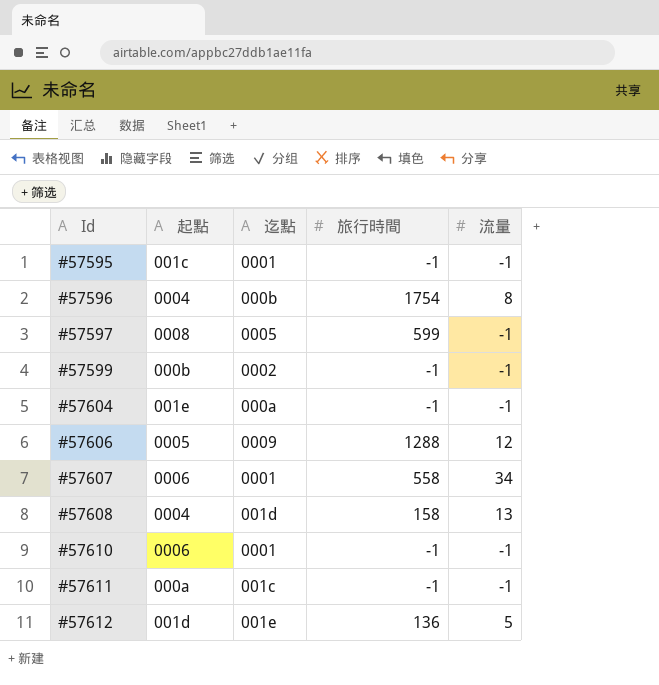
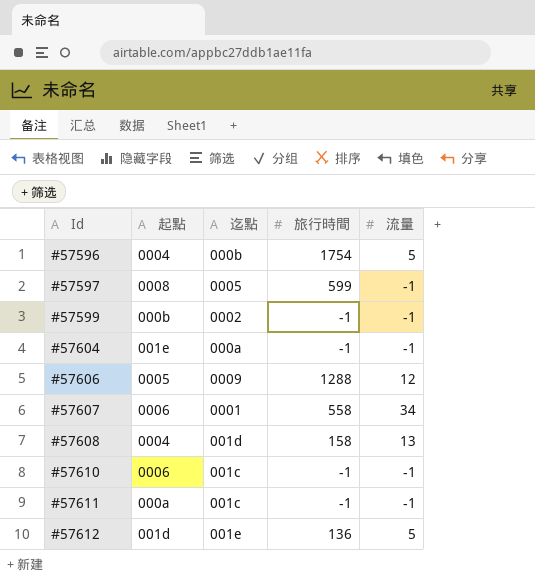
row #57595: 001c | 0001 | -1 | -1 -> none
#57596 | 流量: 8 -> 5
#57610 | 迄點: 0001 -> 001c

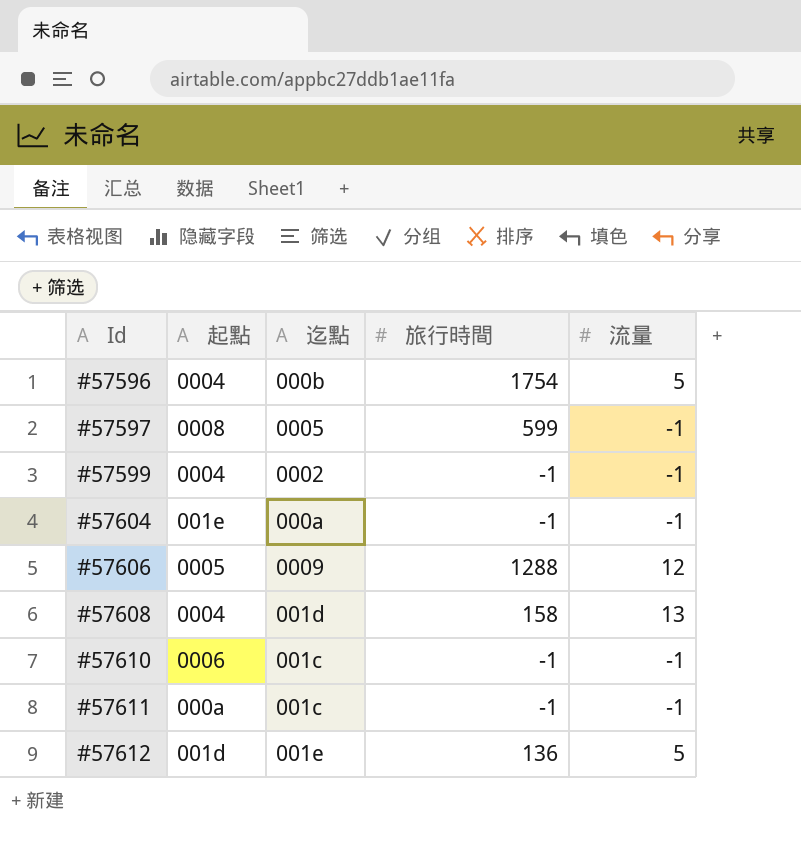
row #57607: 0006 | 0001 | 558 | 34 -> none
#57599 | 起點: 000b -> 0004

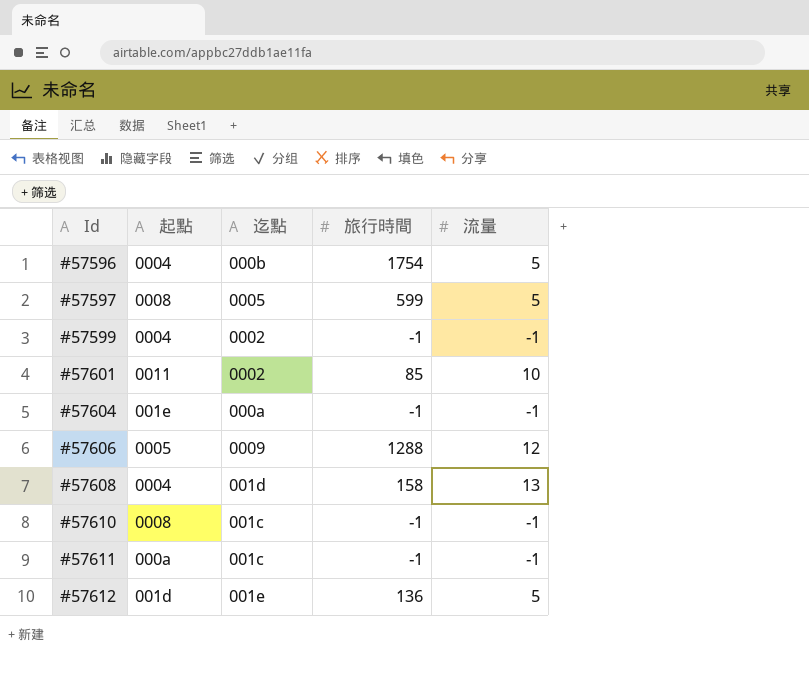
#57597 | 流量: -1 -> 5
row #57601: none -> 0011 | 0002 | 85 | 10
#57610 | 起點: 0006 -> 0008

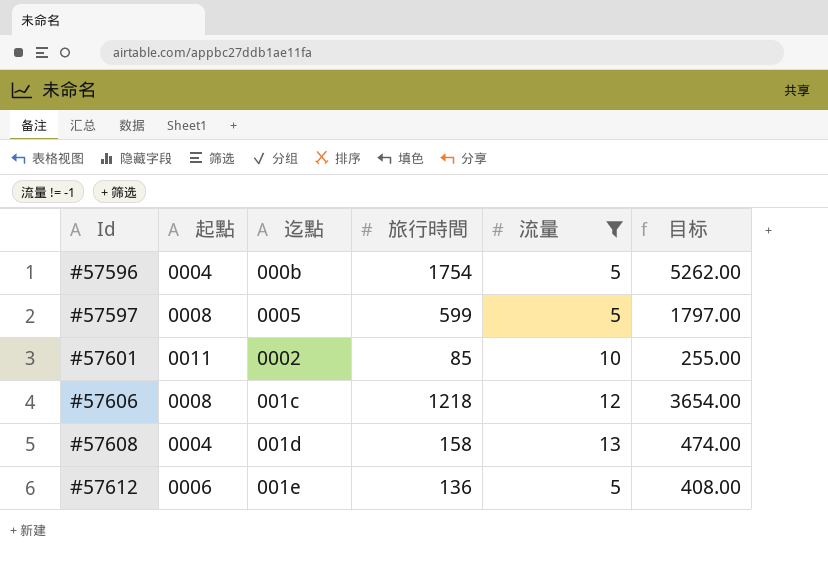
filter: none -> 流量 != -1
column 目标 | formula: none -> [旅行時間] * 3
#57606 | 起點: 0005 -> 0008
#57606 | 迄點: 0009 -> 001c
#57606 | 旅行時間: 1288 -> 1218
#57612 | 起點: 001d -> 0006

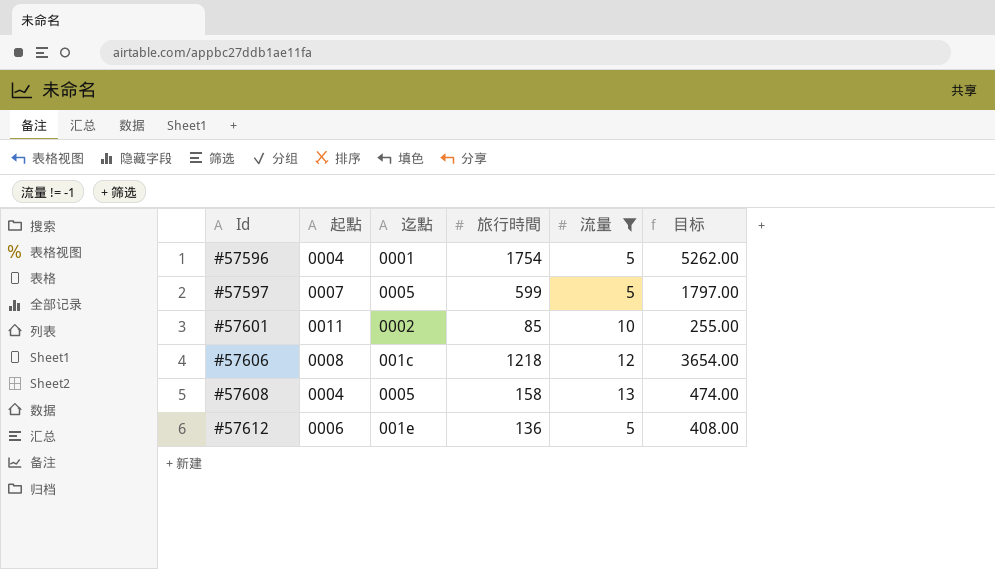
#57596 | 迄點: 000b -> 0001
#57597 | 起點: 0008 -> 0007
#57608 | 迄點: 001d -> 0005

